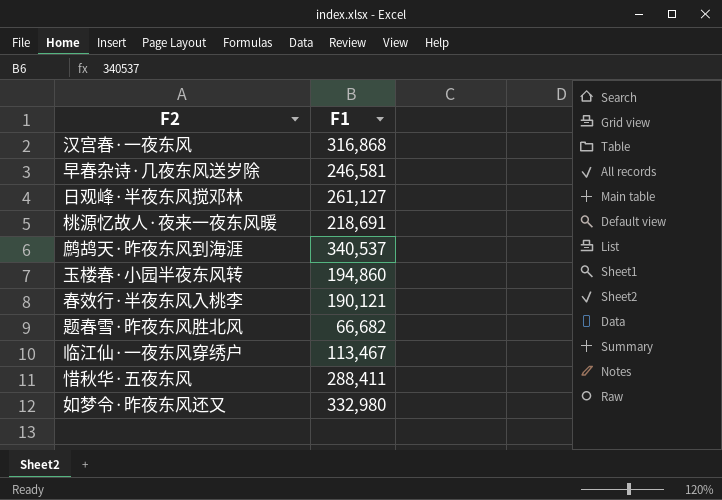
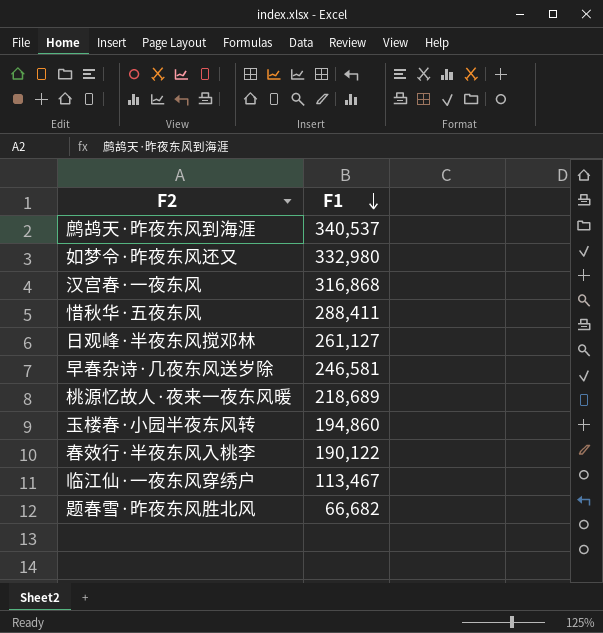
row order: none -> F1 descending
桃源忆故人·夜来一夜东风暖 | F1: 218,691 -> 218,689
春效行·半夜东风入桃李 | F1: 190,121 -> 190,122

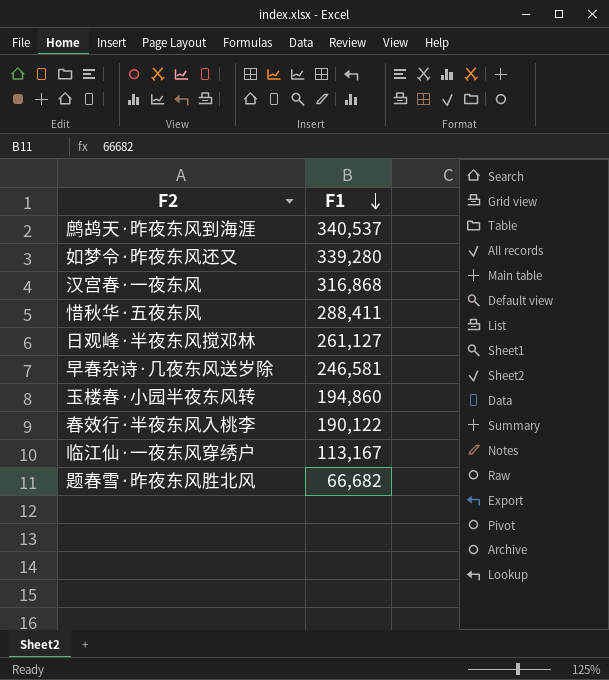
row 桃源忆故人·夜来一夜东风暖: 218,689 -> none
如梦令·昨夜东风还又 | F1: 332,980 -> 339,280
临江仙·一夜东风穿绣户 | F1: 113,467 -> 113,167

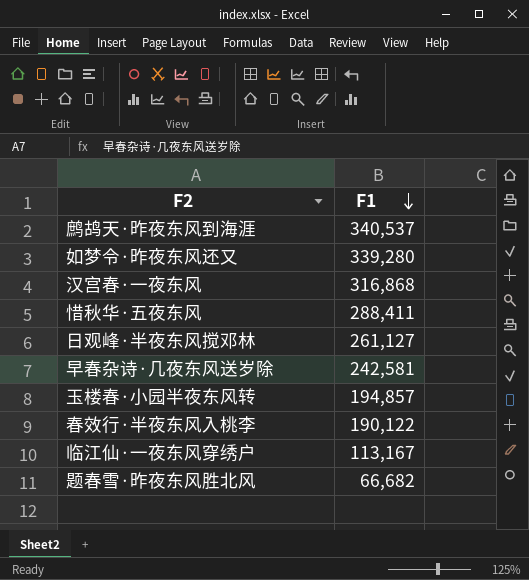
早春杂诗·几夜东风送岁除 | F1: 246,581 -> 242,581
玉楼春·小园半夜东风转 | F1: 194,860 -> 194,857

